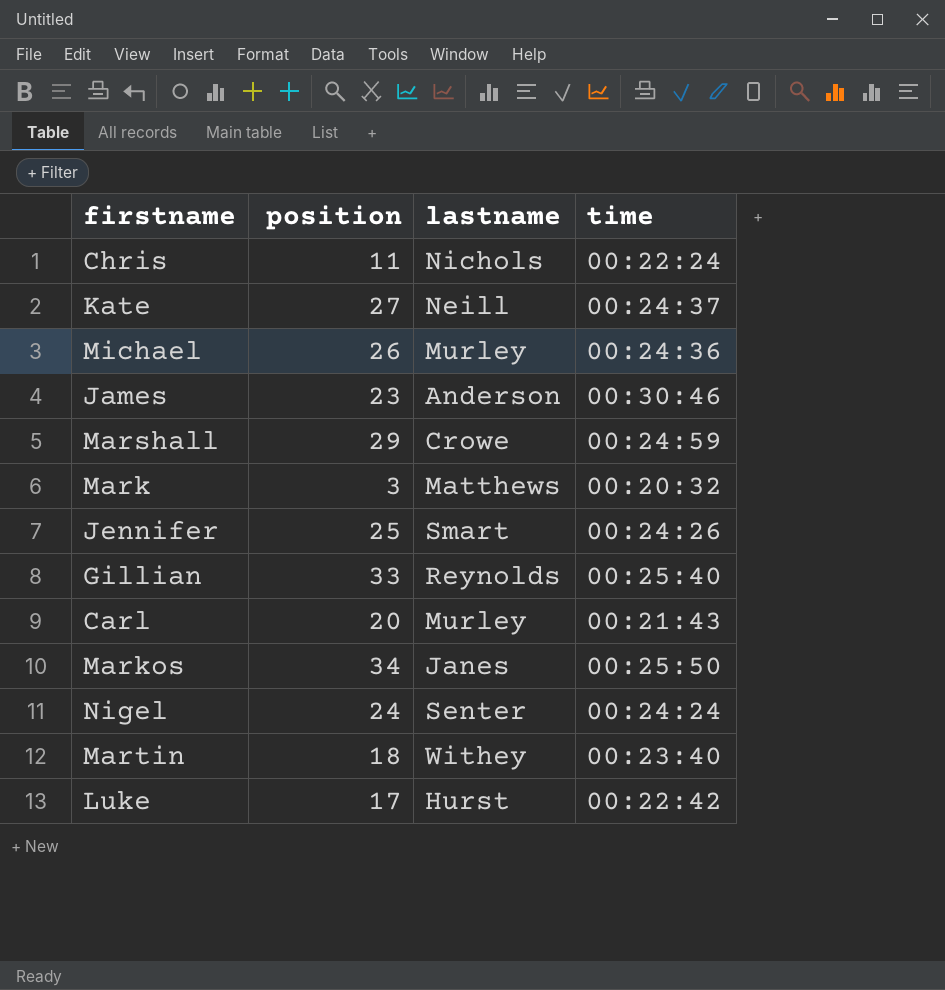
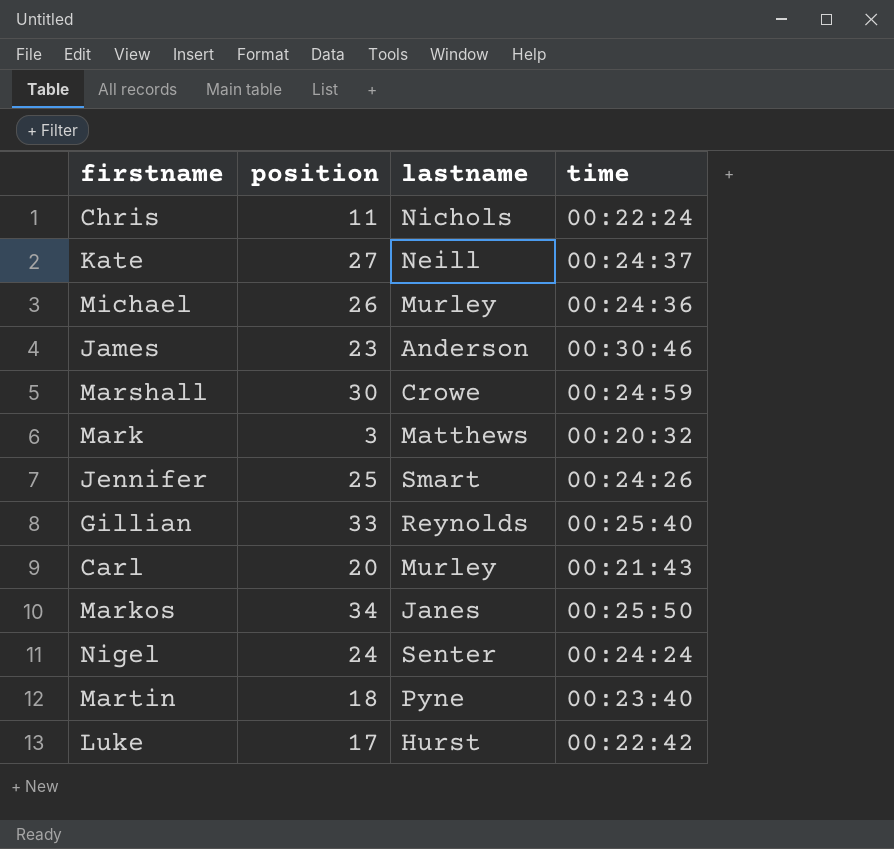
Marshall | position: 29 -> 30
Martin | lastname: Withey -> Pyne

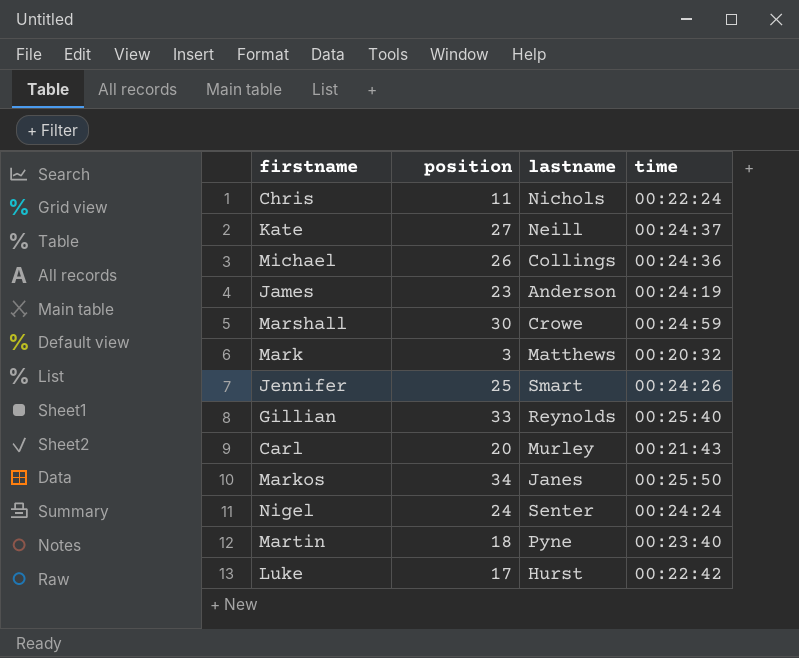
Michael | lastname: Murley -> Collings
James | time: 00:30:46 -> 00:24:19

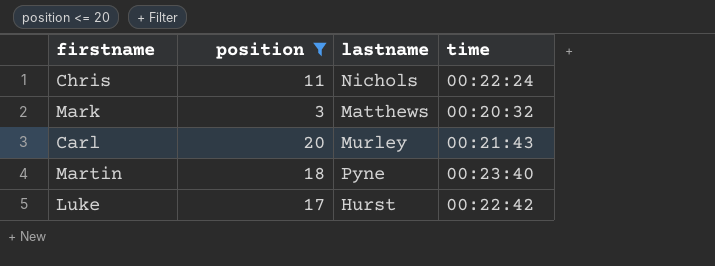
filter: none -> position <= 20

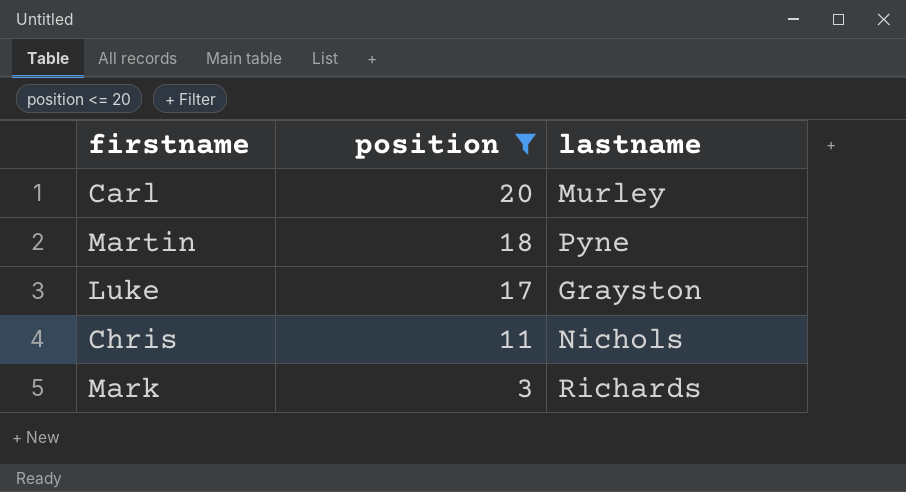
row order: none -> position descending
column time | position: 4 -> none
Luke | lastname: Hurst -> Grayston
Mark | lastname: Matthews -> Richards

